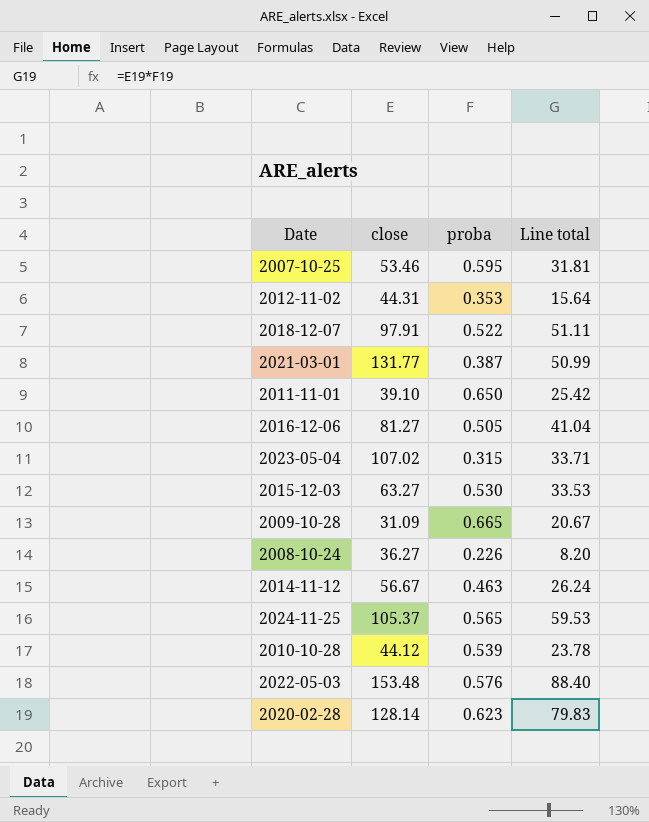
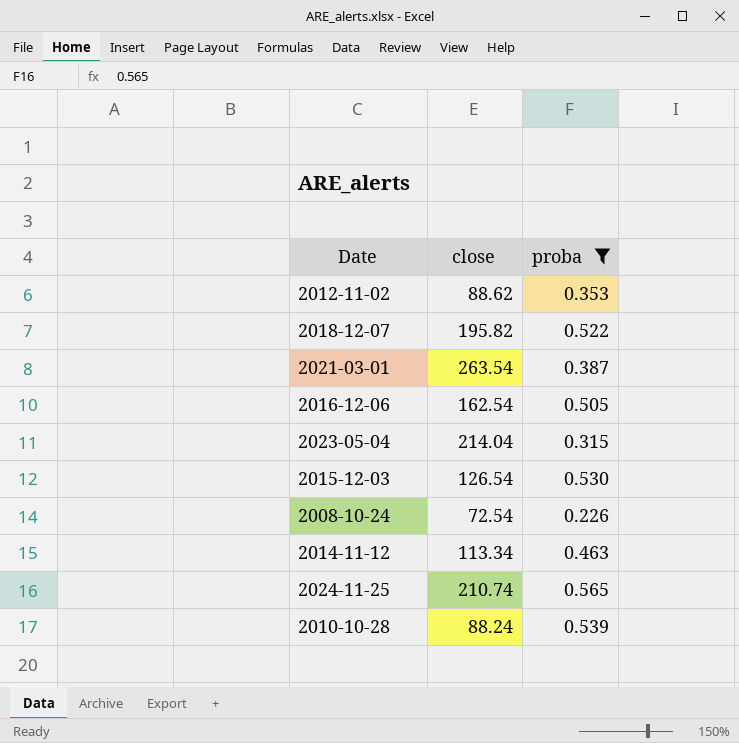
filter: none -> proba <= 0.565
column Line total | formula: [close] * [proba] -> none
2012-11-02 | close: 44.31 -> 88.62
2018-12-07 | close: 97.91 -> 195.82
2021-03-01 | close: 131.77 -> 263.54
2016-12-06 | close: 81.27 -> 162.54
2023-05-04 | close: 107.02 -> 214.04
2015-12-03 | close: 63.27 -> 126.54
2008-10-24 | close: 36.27 -> 72.54
2014-11-12 | close: 56.67 -> 113.34
2024-11-25 | close: 105.37 -> 210.74
2010-10-28 | close: 44.12 -> 88.24

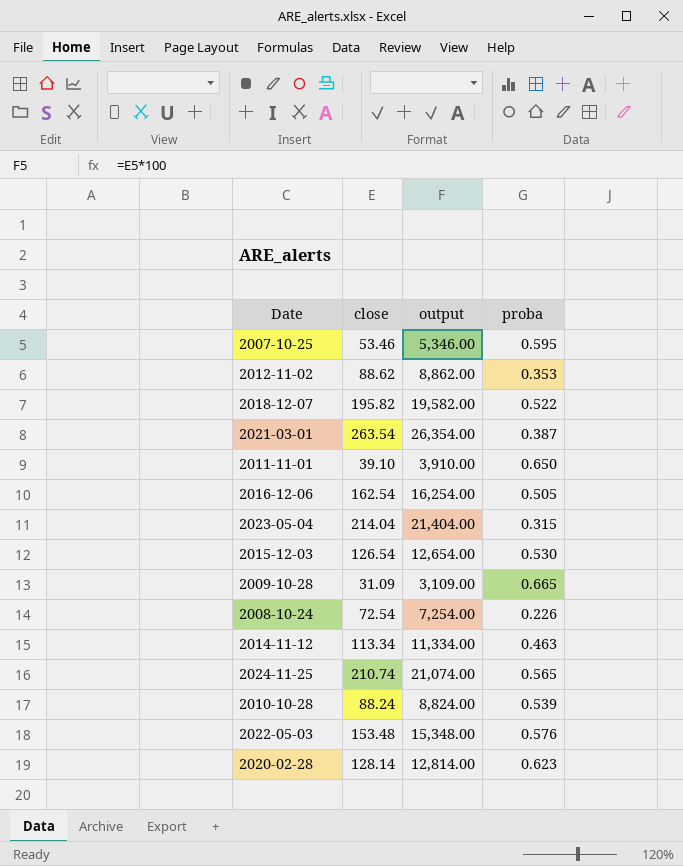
filter: proba <= 0.565 -> none
column output | formula: none -> [close] * 100

